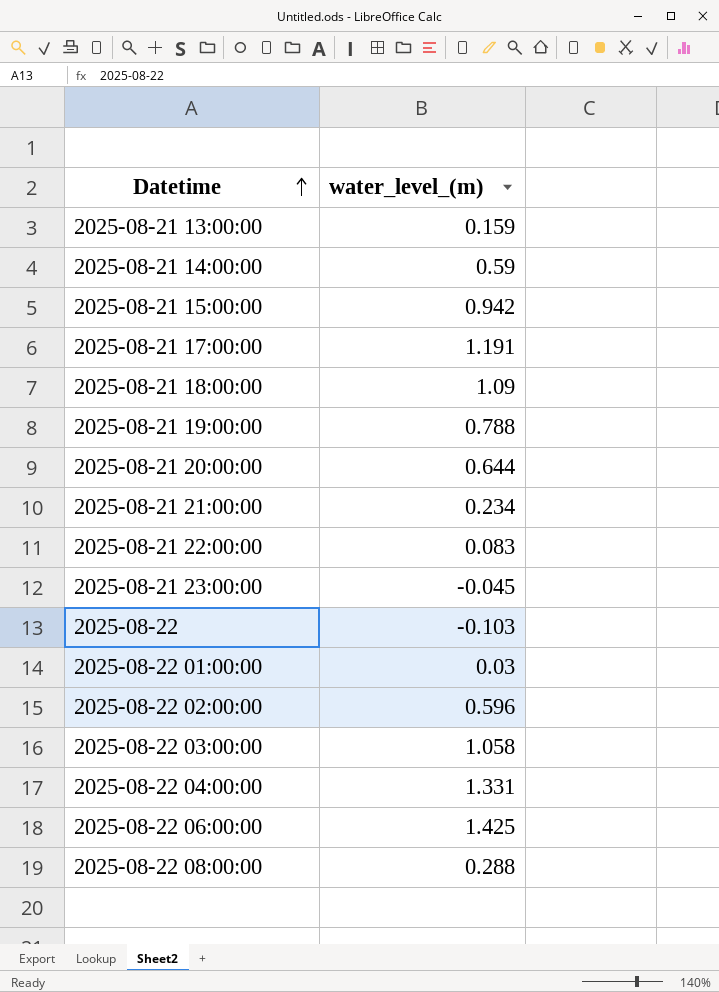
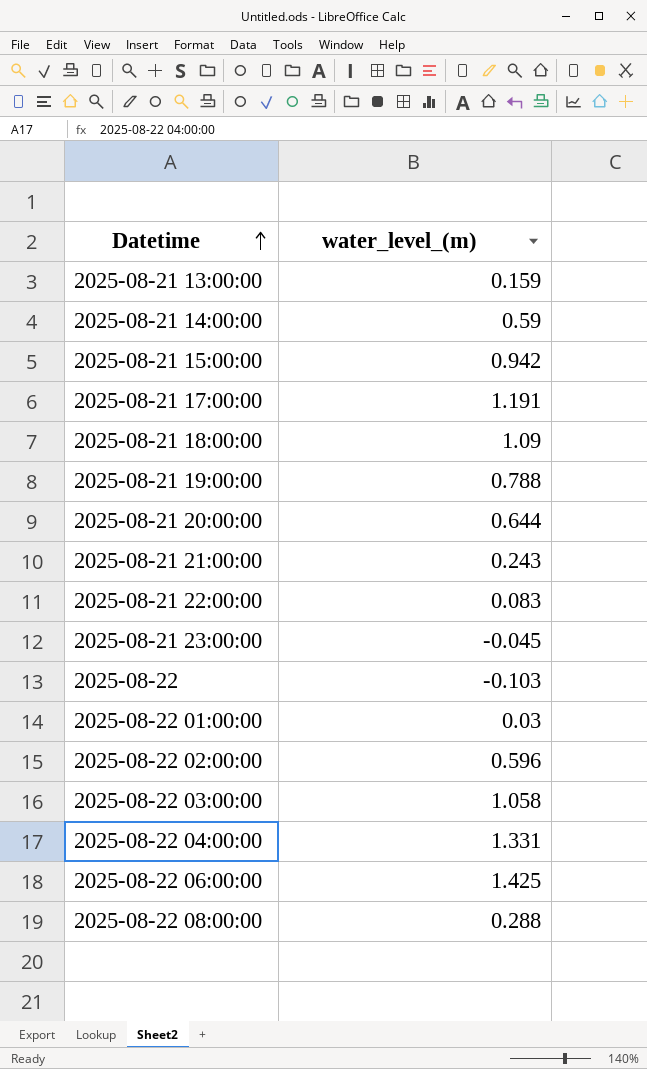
2025-08-21 21:00:00 | water_level_(m): 0.234 -> 0.243

